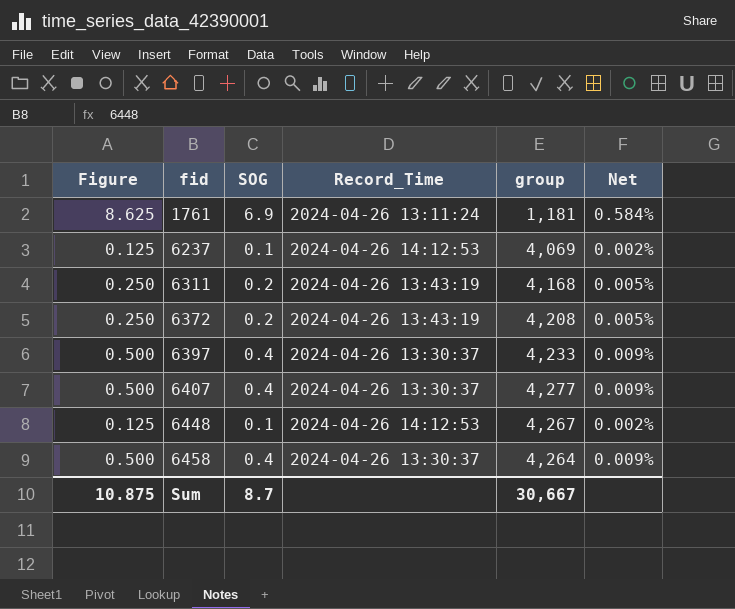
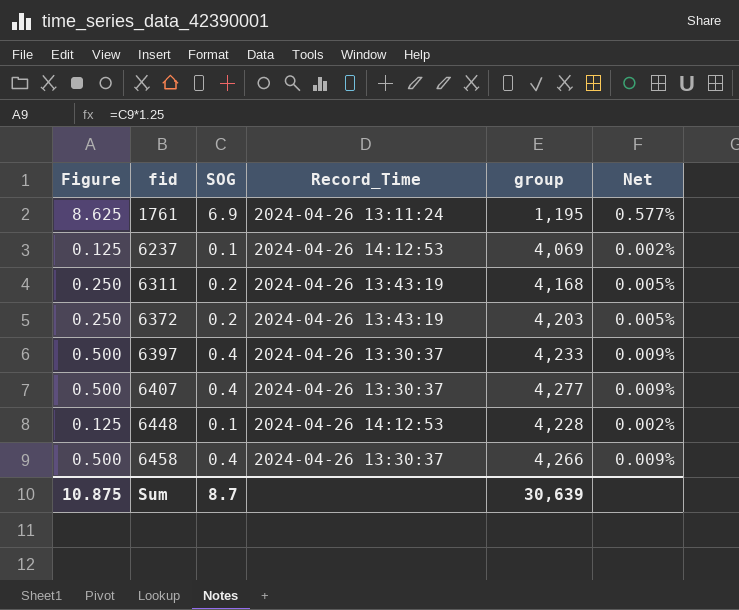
1761 | group: 1,181 -> 1,195
1761 | Net: 0.584% -> 0.577%
6372 | group: 4,208 -> 4,203
6448 | group: 4,267 -> 4,228
6458 | group: 4,264 -> 4,266
Sum | group: 30,667 -> 30,639

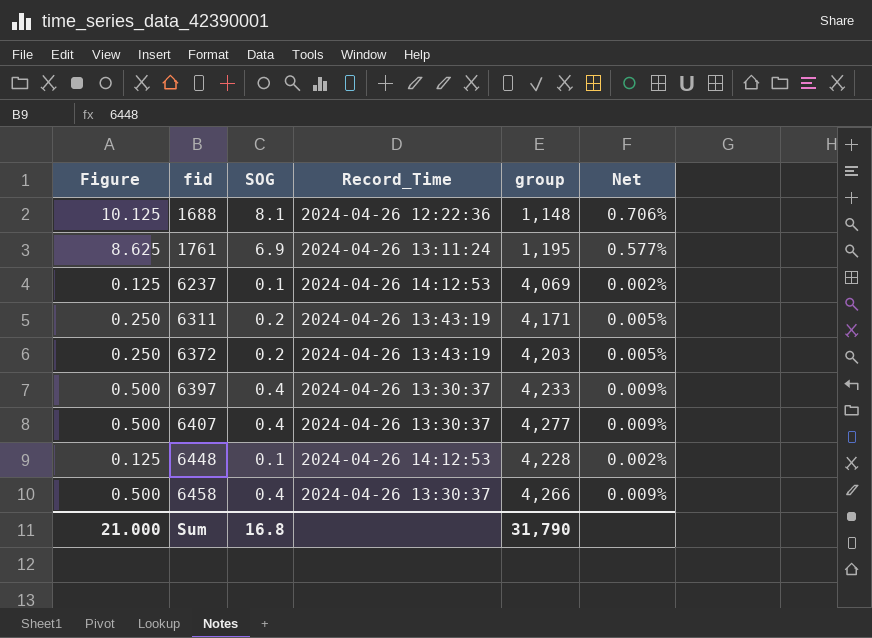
row 1688: none -> 10.125 | 8.1 | 2024-04-26 12:22:36 | 1,148 | 0.706%
6311 | group: 4,168 -> 4,171
Sum | Figure: 10.875 -> 21.000
Sum | SOG: 8.7 -> 16.8
Sum | group: 30,639 -> 31,790

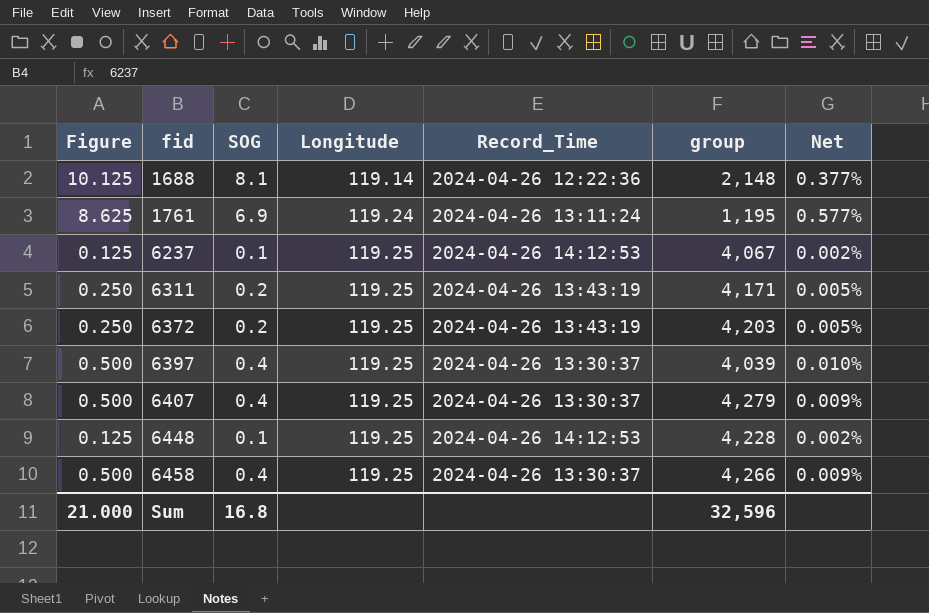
column Longitude | position: none -> 4
1688 | group: 1,148 -> 2,148
1688 | Net: 0.706% -> 0.377%
6237 | group: 4,069 -> 4,067
6397 | group: 4,233 -> 4,039
6397 | Net: 0.009% -> 0.010%
6407 | group: 4,277 -> 4,279
Sum | group: 31,790 -> 32,596

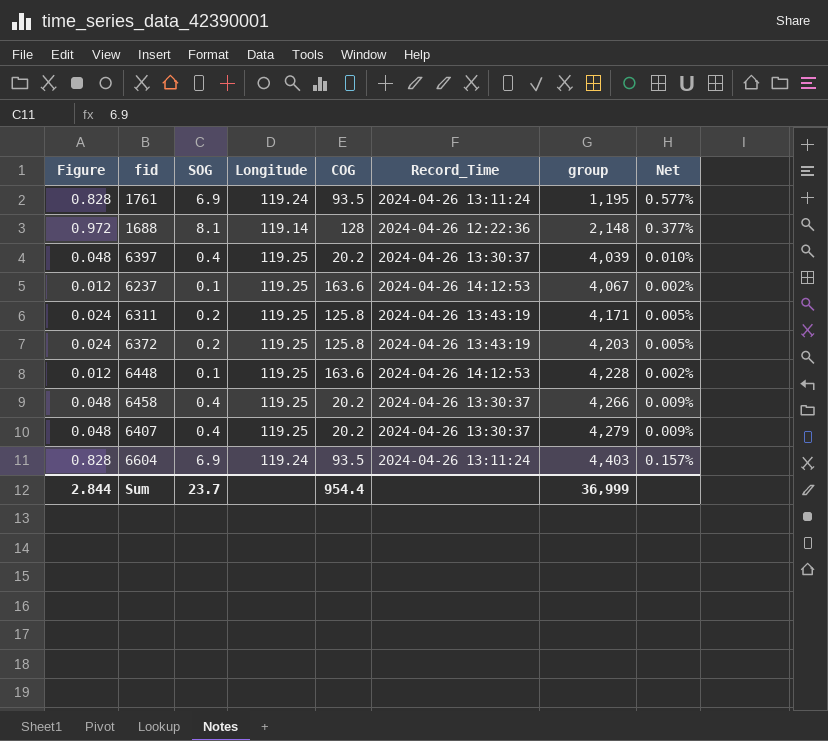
row order: fid ascending -> group ascending
column Figure | formula: [SOG] * 1.25 -> [SOG] * 0.12
column COG | position: none -> 5
row 6604: none -> 0.828 | 6.9 | 119.24 | 93.5 | 2024-04-26 13:11:24 | 4,403 | 0.157%
Sum | Figure: 21.000 -> 2.844
Sum | SOG: 16.8 -> 23.7
Sum | group: 32,596 -> 36,999

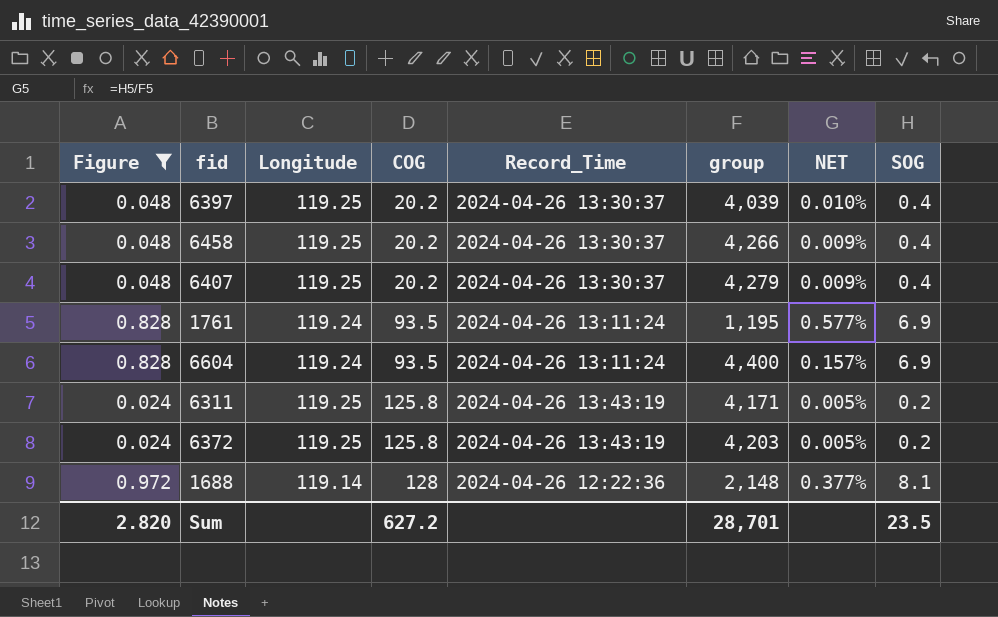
filter: none -> Figure != 0.012
row order: group ascending -> COG ascending
column name: Net -> NET
column SOG | position: 3 -> 8
6604 | group: 4,403 -> 4,400
Sum | Figure: 2.844 -> 2.820
Sum | COG: 954.4 -> 627.2
Sum | group: 36,999 -> 28,701
Sum | SOG: 23.7 -> 23.5

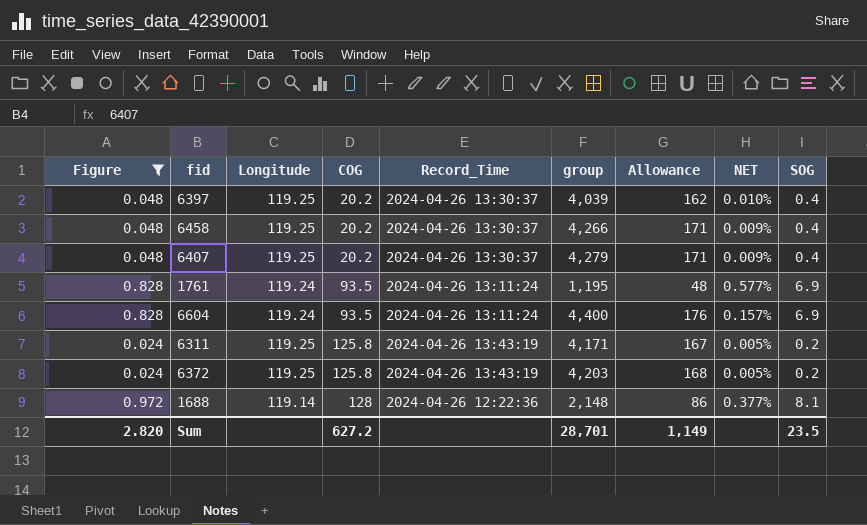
column Allowance | formula: none -> [group] * 0.04

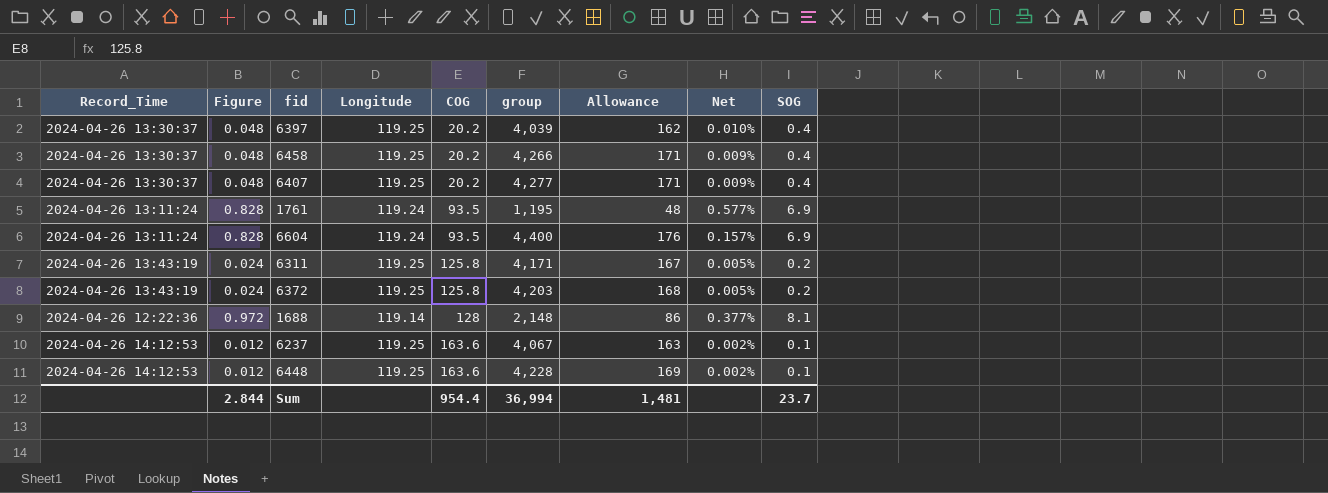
filter: Figure != 0.012 -> none
column Record_Time | position: 5 -> 1
column name: NET -> Net
6407 | group: 4,279 -> 4,277
Sum | Figure: 2.820 -> 2.844
Sum | COG: 627.2 -> 954.4
Sum | group: 28,701 -> 36,994
Sum | Allowance: 1,149 -> 1,481
Sum | SOG: 23.5 -> 23.7

